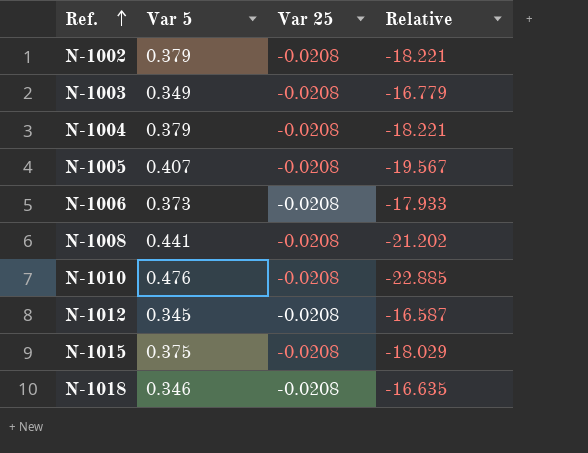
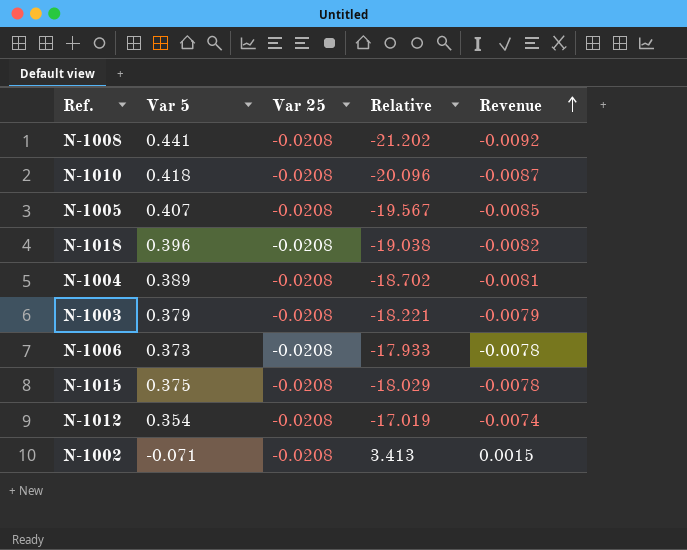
row order: Ref. ascending -> Revenue ascending
column Revenue | formula: none -> [Var 5] * [Var 25]
N-1010 | Var 5: 0.476 -> 0.418
N-1010 | Relative: -22.885 -> -20.096
N-1018 | Var 5: 0.346 -> 0.396
N-1018 | Relative: -16.635 -> -19.038
N-1004 | Var 5: 0.379 -> 0.389
N-1004 | Relative: -18.221 -> -18.702
N-1003 | Var 5: 0.349 -> 0.379
N-1003 | Relative: -16.779 -> -18.221
N-1012 | Var 5: 0.345 -> 0.354
N-1012 | Relative: -16.587 -> -17.019
N-1002 | Var 5: 0.379 -> -0.071
N-1002 | Relative: -18.221 -> 3.413

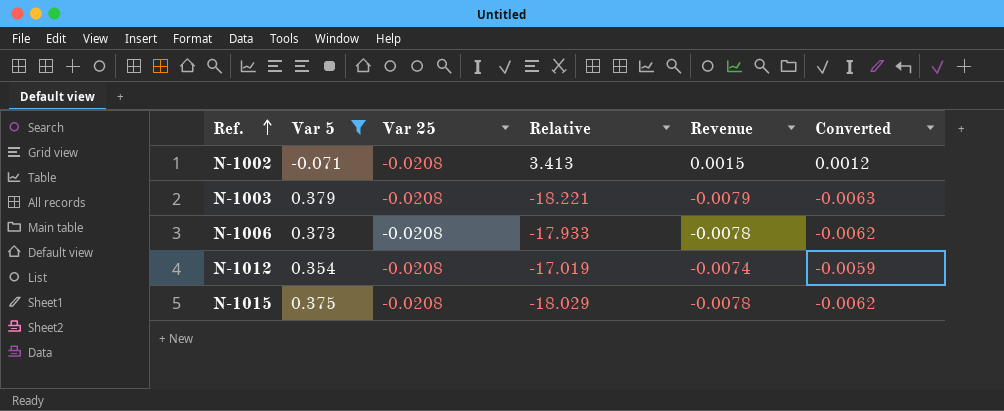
filter: none -> Var 5 <= 0.379
row order: Revenue ascending -> Ref. ascending
column Converted | formula: none -> [Revenue] * 0.8

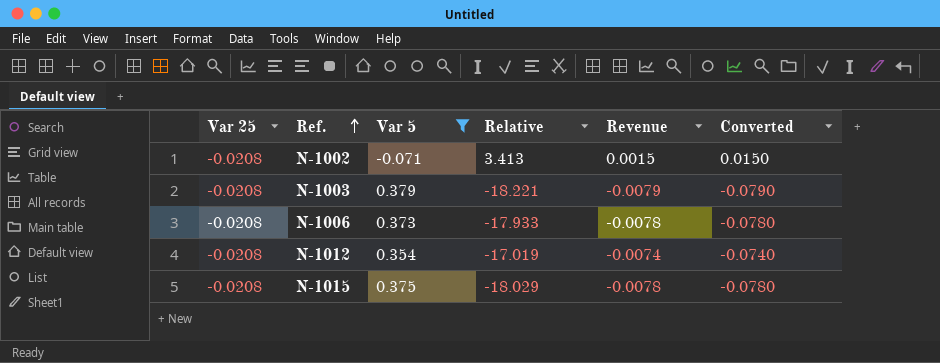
column Var 25 | position: 3 -> 1
column Converted | formula: [Revenue] * 0.8 -> [Revenue] * 10

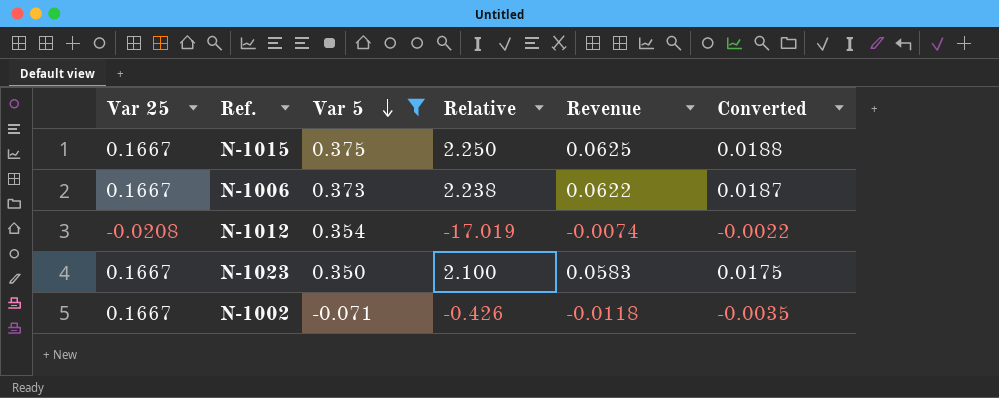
row order: Ref. ascending -> Var 5 descending
column Converted | formula: [Revenue] * 10 -> [Revenue] * 0.3
row N-1003: -0.0208 | 0.379 | -18.221 | -0.0079 | -0.0790 -> none
N-1015 | Var 25: -0.0208 -> 0.1667
N-1015 | Relative: -18.029 -> 2.250
N-1015 | Revenue: -0.0078 -> 0.0625
N-1006 | Var 25: -0.0208 -> 0.1667
N-1006 | Relative: -17.933 -> 2.238
N-1006 | Revenue: -0.0078 -> 0.0622
row N-1023: none -> 0.1667 | 0.350 | 2.100 | 0.0583 | 0.0175
N-1002 | Var 25: -0.0208 -> 0.1667
N-1002 | Relative: 3.413 -> -0.426
N-1002 | Revenue: 0.0015 -> -0.0118

